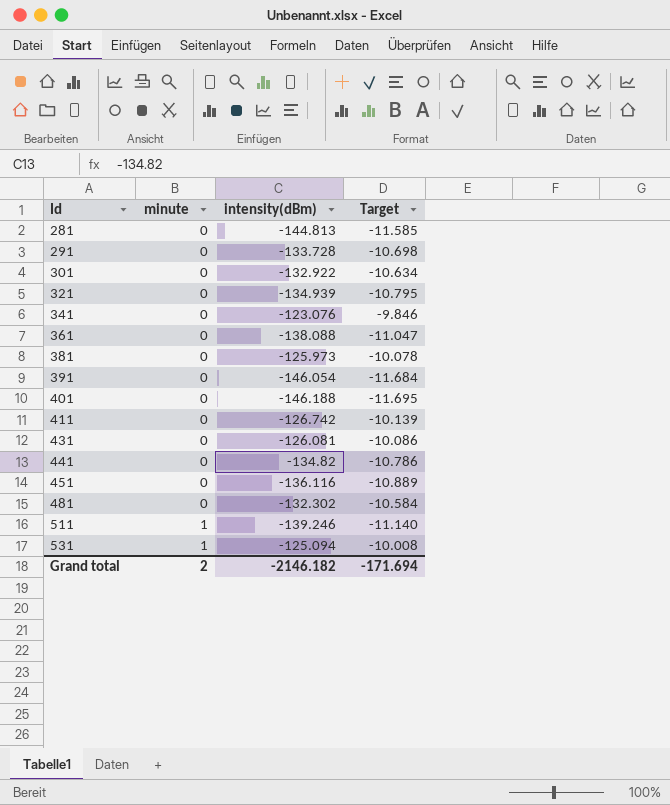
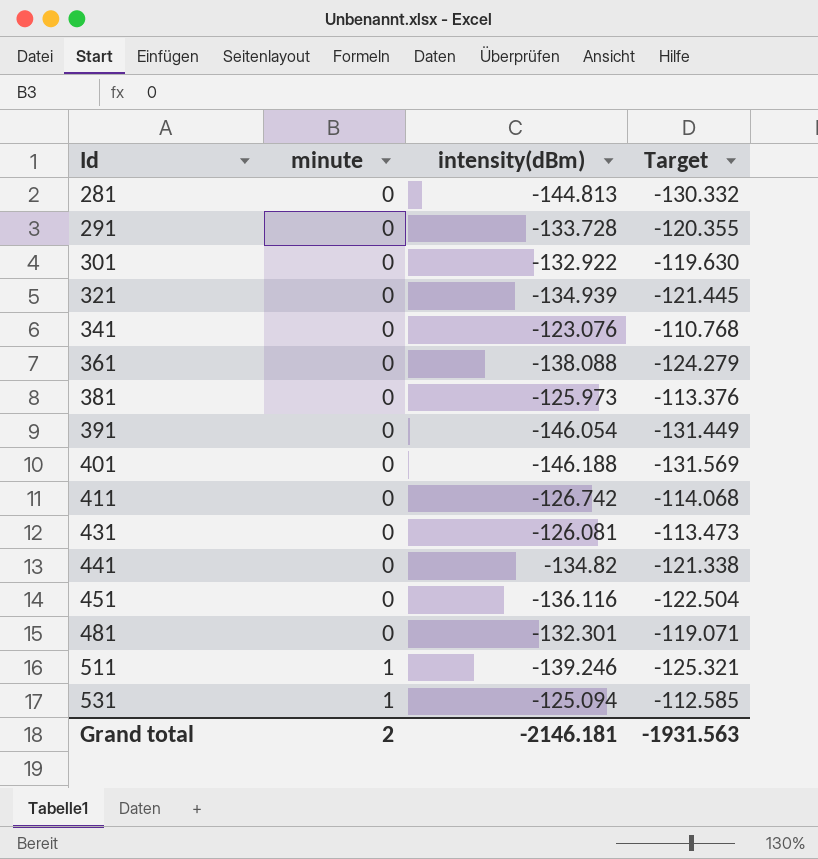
column Target | formula: [intensity(dBm)] * 0.08 -> [intensity(dBm)] * 0.9
481 | intensity(dBm): -132.302 -> -132.301
Grand total | intensity(dBm): -2146.182 -> -2146.181
Grand total | Target: -171.694 -> -1931.563

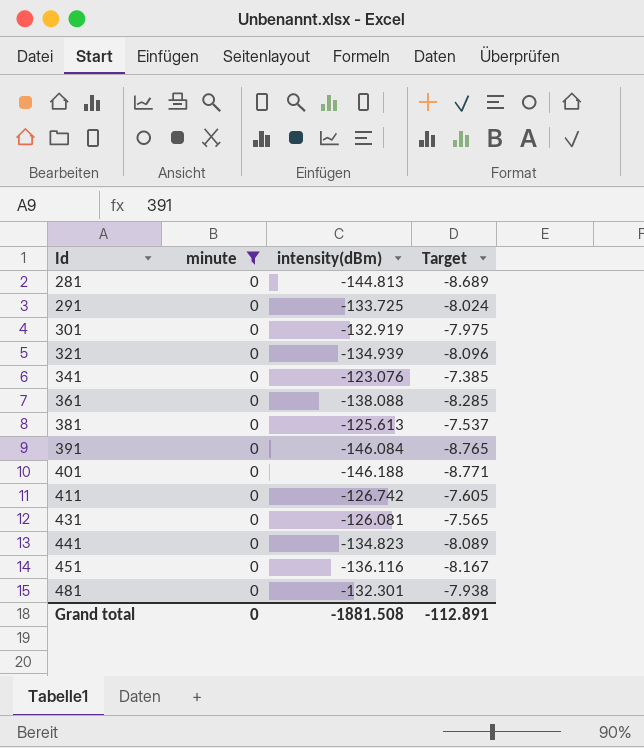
filter: none -> minute = 0
column Target | formula: [intensity(dBm)] * 0.9 -> [intensity(dBm)] * 0.06
291 | intensity(dBm): -133.728 -> -133.725
301 | intensity(dBm): -132.922 -> -132.919
381 | intensity(dBm): -125.973 -> -125.613
391 | intensity(dBm): -146.054 -> -146.084
441 | intensity(dBm): -134.82 -> -134.823
Grand total | minute: 2 -> 0
Grand total | intensity(dBm): -2146.181 -> -1881.508
Grand total | Target: -1931.563 -> -112.891

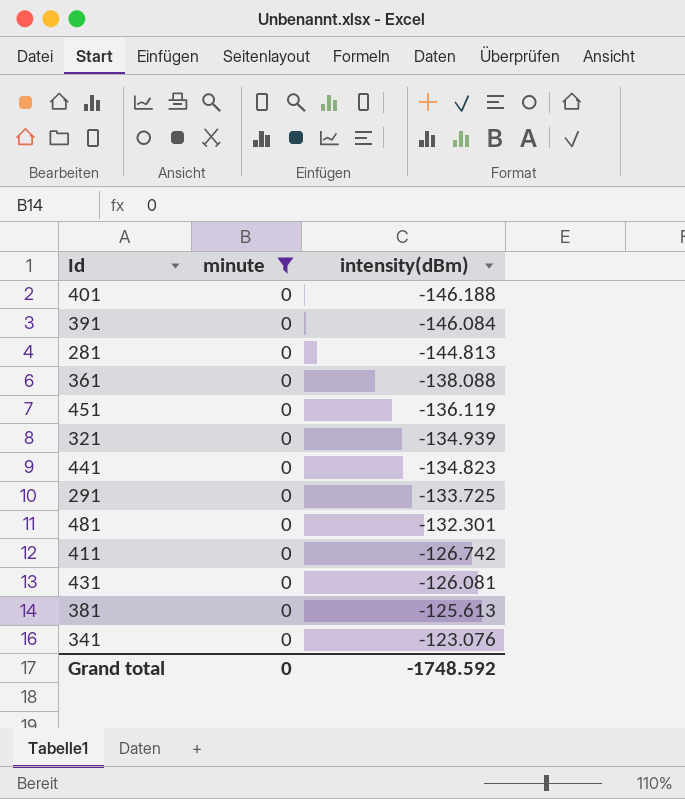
row order: Id ascending -> intensity(dBm) ascending
column Target | formula: [intensity(dBm)] * 0.06 -> none
row 301: 0 | -132.919 | -7.975 -> none
451 | intensity(dBm): -136.116 -> -136.119
Grand total | intensity(dBm): -1881.508 -> -1748.592

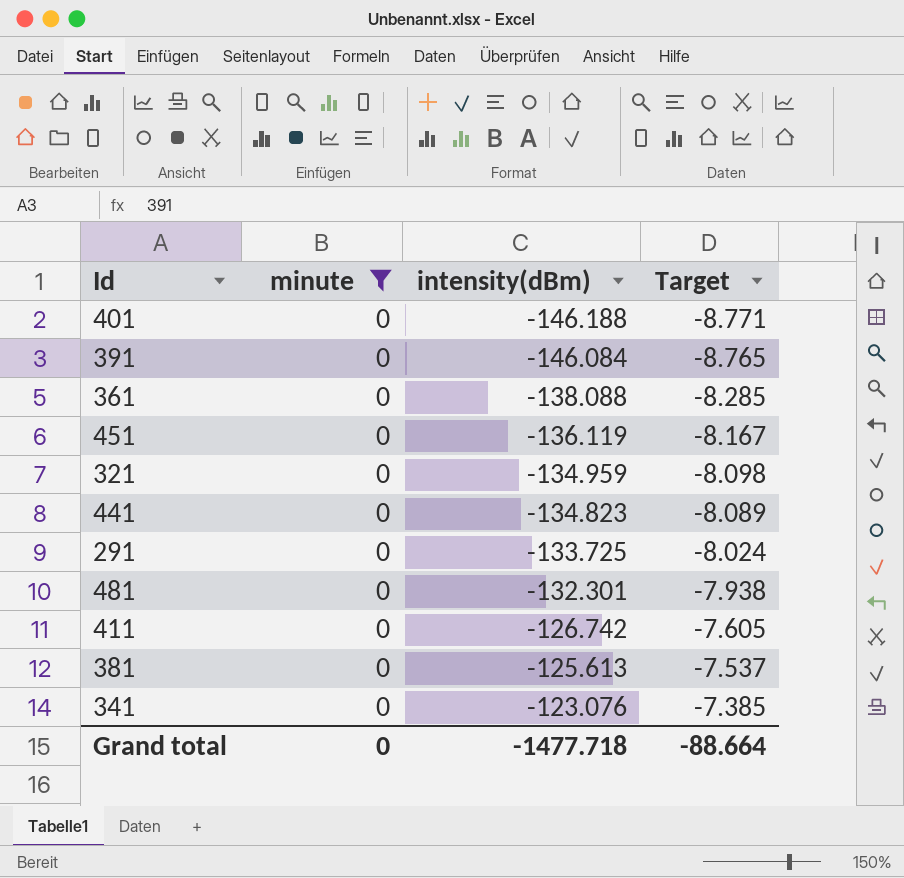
column Target | formula: none -> [intensity(dBm)] * 0.06
row 281: 0 | -144.813 -> none
row 431: 0 | -126.081 -> none
321 | intensity(dBm): -134.939 -> -134.959
Grand total | intensity(dBm): -1748.592 -> -1477.718

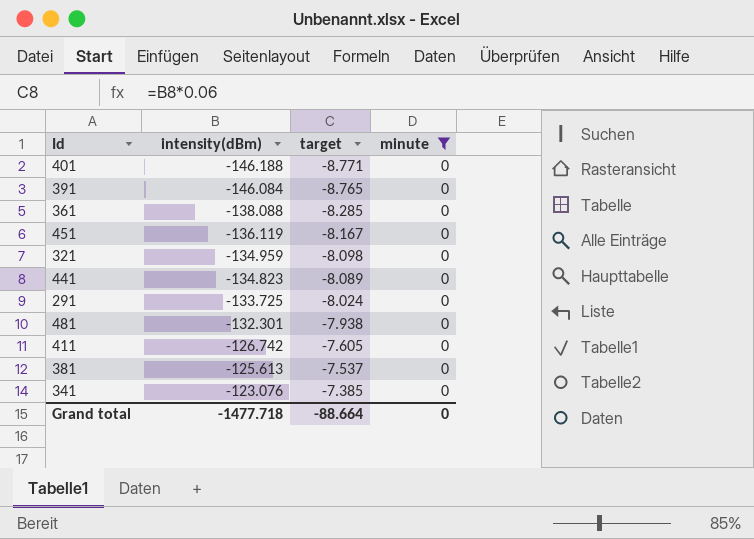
column name: Target -> target
column minute | position: 2 -> 4

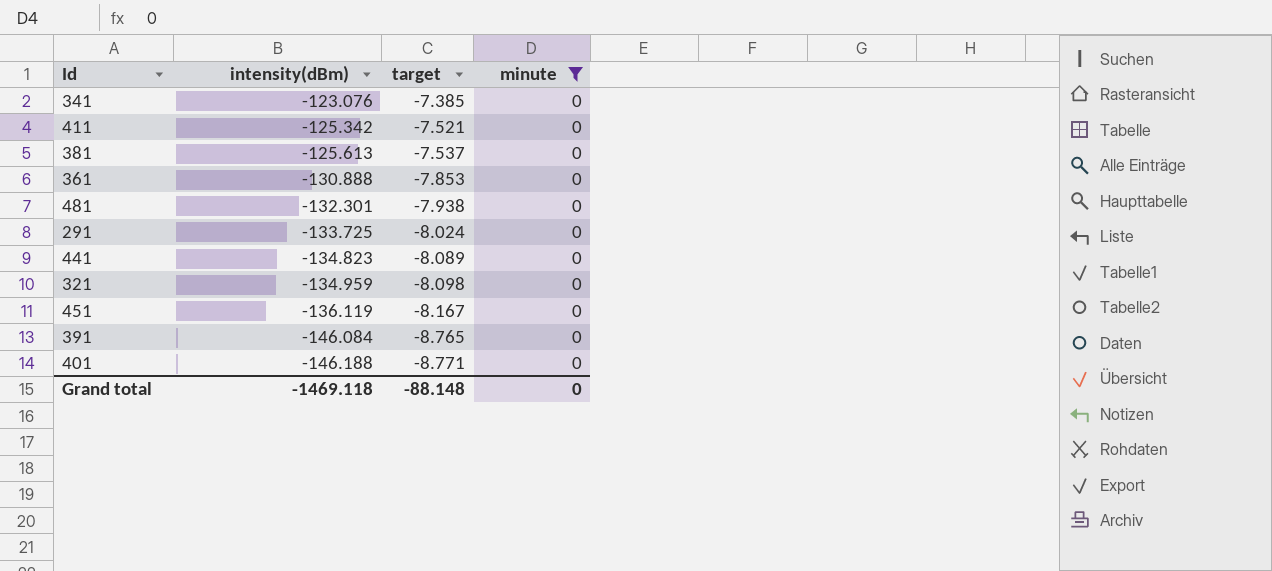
row order: intensity(dBm) ascending -> intensity(dBm) descending
411 | intensity(dBm): -126.742 -> -125.342
411 | target: -7.605 -> -7.521
361 | intensity(dBm): -138.088 -> -130.888
361 | target: -8.285 -> -7.853
Grand total | intensity(dBm): -1477.718 -> -1469.118
Grand total | target: -88.664 -> -88.148

